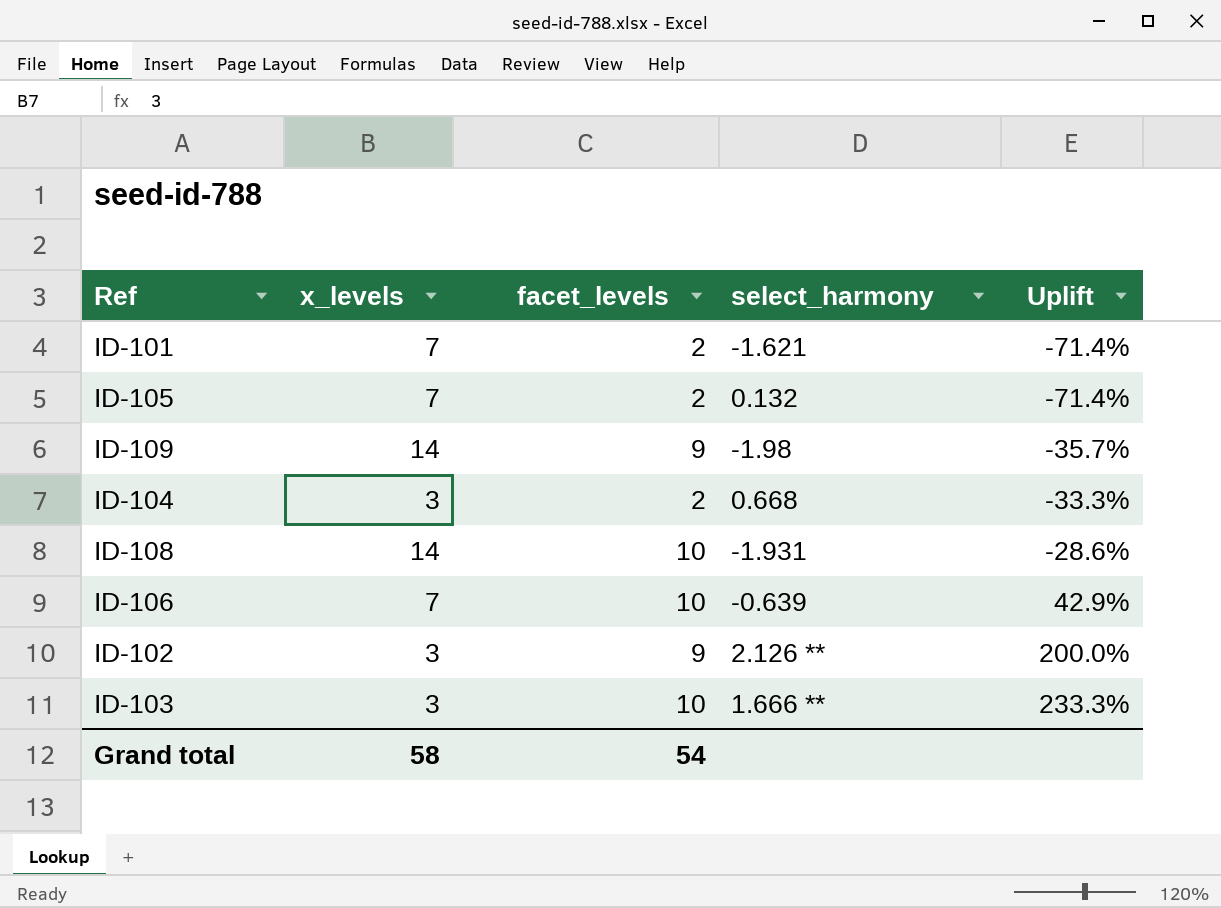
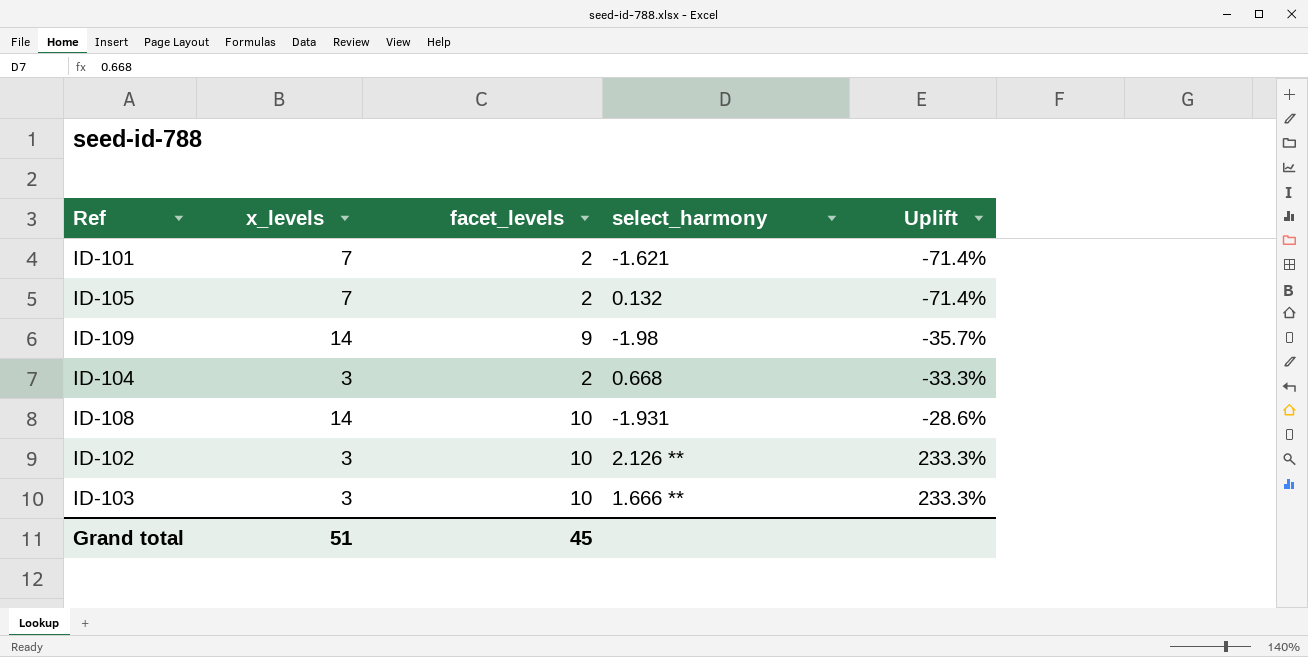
row ID-106: 7 | 10 | -0.639 | 42.9% -> none
ID-102 | facet_levels: 9 -> 10
ID-102 | Uplift: 200.0% -> 233.3%
Grand total | x_levels: 58 -> 51
Grand total | facet_levels: 54 -> 45

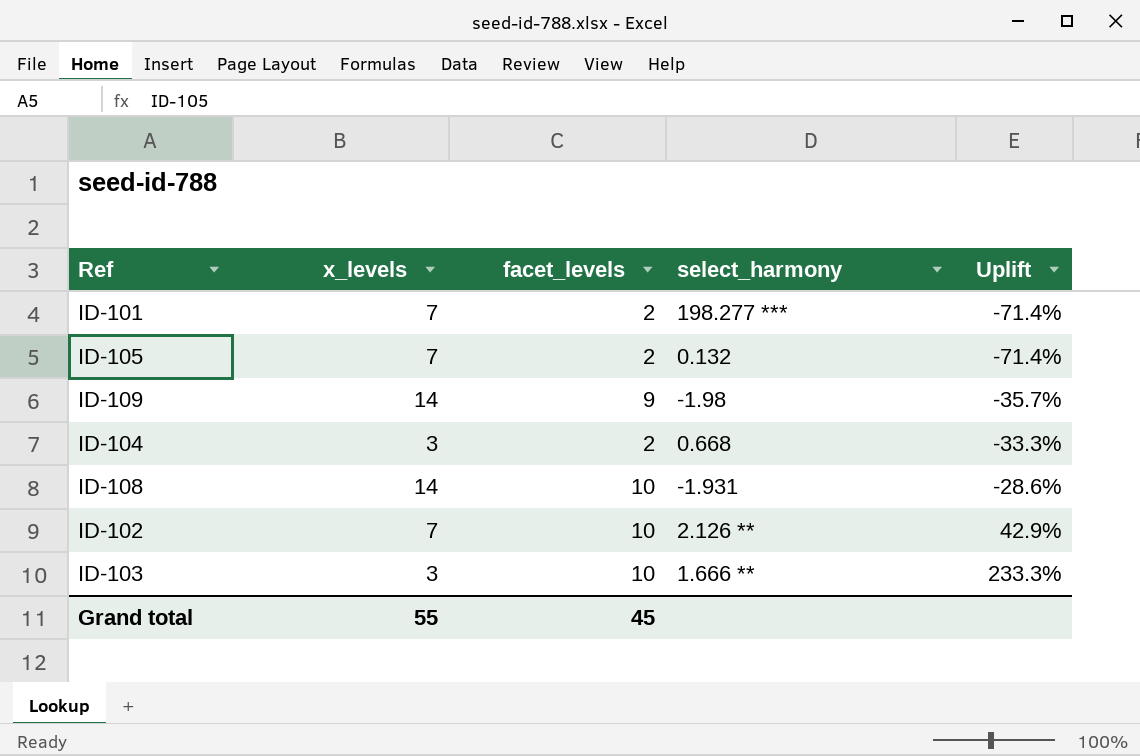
ID-101 | select_harmony: -1.621 -> 198.277 ***
ID-102 | x_levels: 3 -> 7
ID-102 | Uplift: 233.3% -> 42.9%
Grand total | x_levels: 51 -> 55

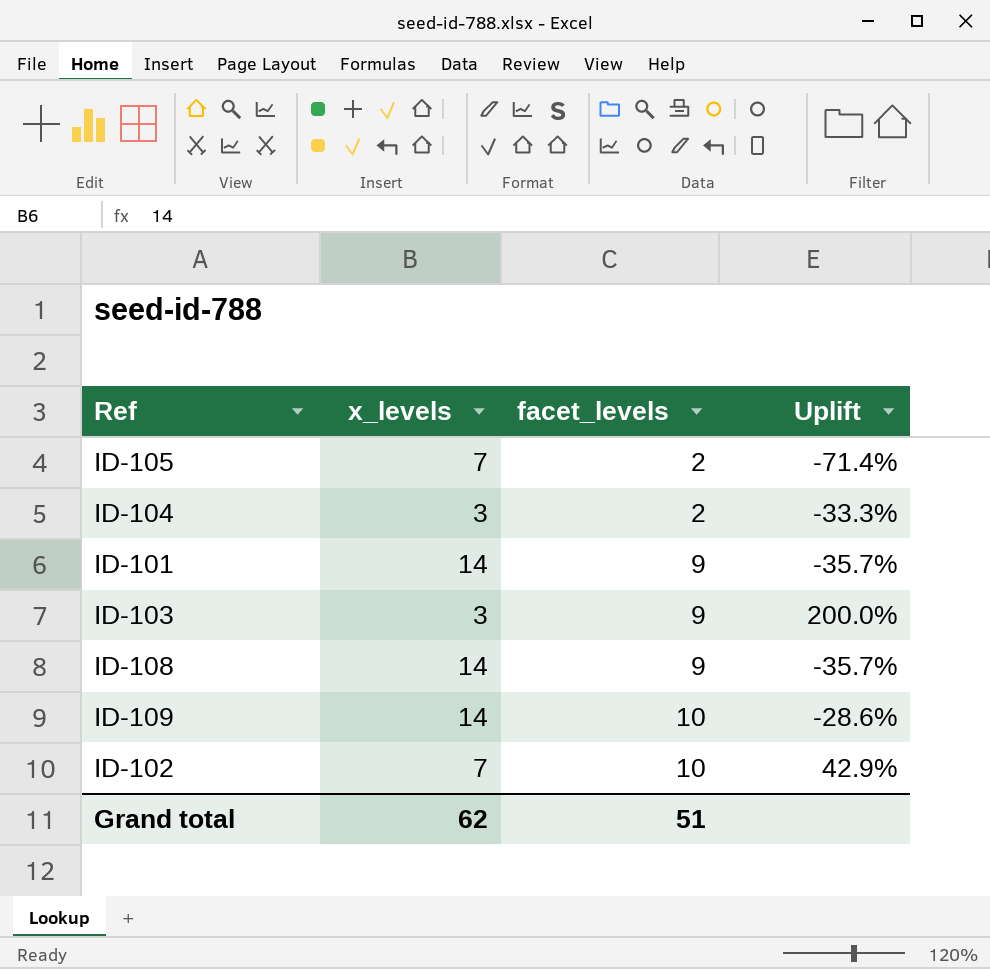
row order: Uplift ascending -> facet_levels ascending
column select_harmony | position: 4 -> none
ID-101 | x_levels: 7 -> 14
ID-101 | facet_levels: 2 -> 9
ID-101 | Uplift: -71.4% -> -35.7%
ID-103 | facet_levels: 10 -> 9
ID-103 | Uplift: 233.3% -> 200.0%
ID-108 | facet_levels: 10 -> 9
ID-108 | Uplift: -28.6% -> -35.7%
ID-109 | facet_levels: 9 -> 10
ID-109 | Uplift: -35.7% -> -28.6%
Grand total | x_levels: 55 -> 62
Grand total | facet_levels: 45 -> 51

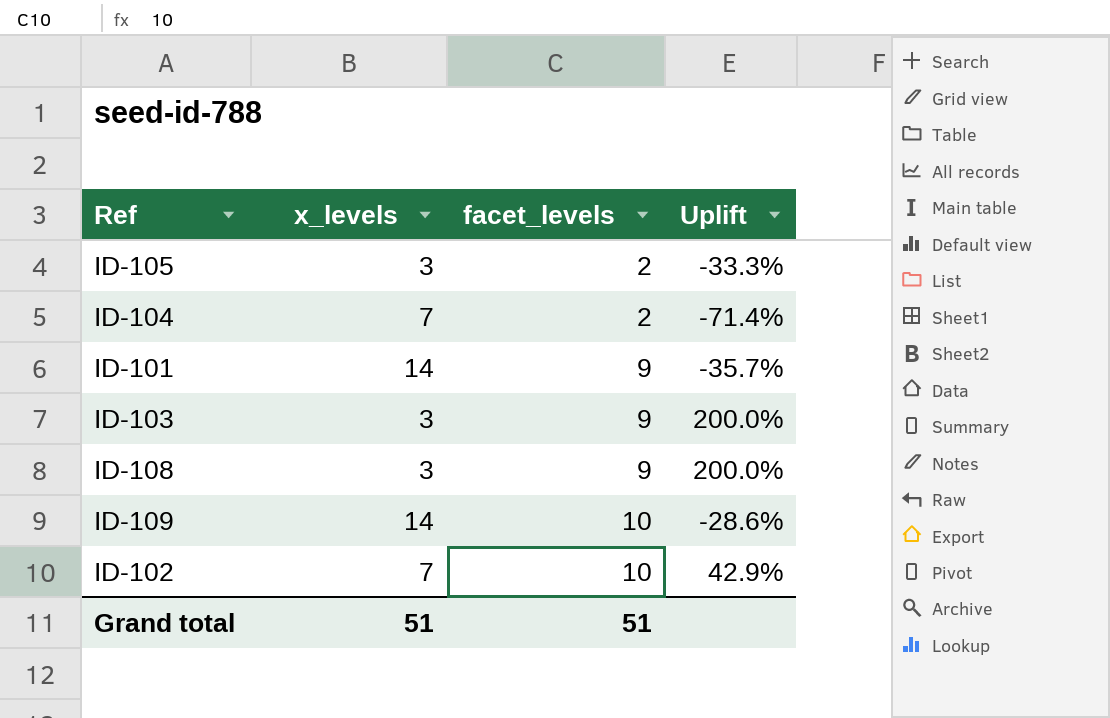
ID-105 | x_levels: 7 -> 3
ID-105 | Uplift: -71.4% -> -33.3%
ID-104 | x_levels: 3 -> 7
ID-104 | Uplift: -33.3% -> -71.4%
ID-108 | x_levels: 14 -> 3
ID-108 | Uplift: -35.7% -> 200.0%
Grand total | x_levels: 62 -> 51

